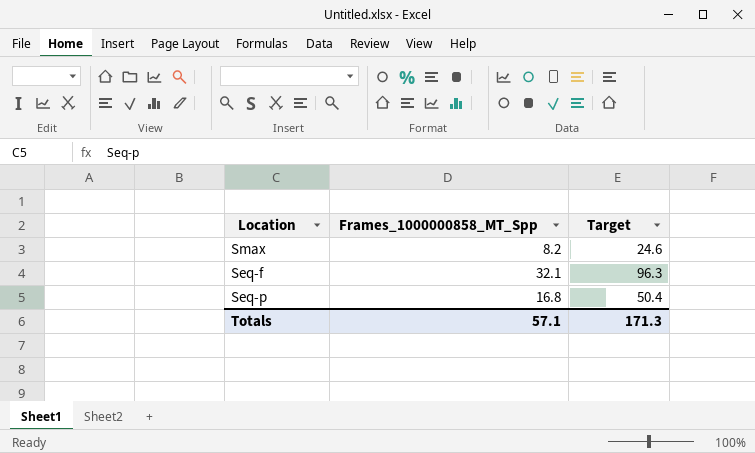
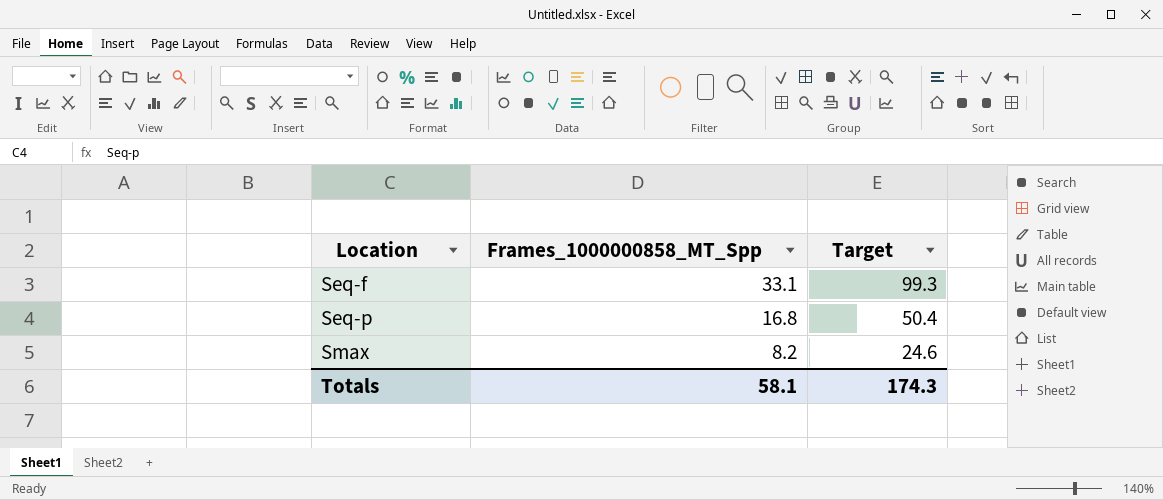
row order: none -> Location ascending
Seq-f | Frames_1000000858_MT_Spp: 32.1 -> 33.1
Seq-f | Target: 96.3 -> 99.3
Totals | Frames_1000000858_MT_Spp: 57.1 -> 58.1
Totals | Target: 171.3 -> 174.3

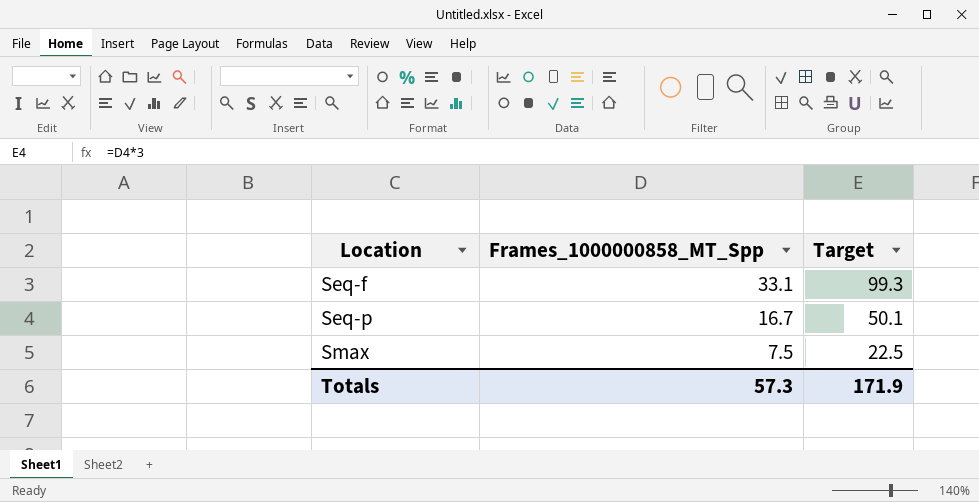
Seq-p | Frames_1000000858_MT_Spp: 16.8 -> 16.7
Seq-p | Target: 50.4 -> 50.1
Smax | Frames_1000000858_MT_Spp: 8.2 -> 7.5
Smax | Target: 24.6 -> 22.5
Totals | Frames_1000000858_MT_Spp: 58.1 -> 57.3
Totals | Target: 174.3 -> 171.9

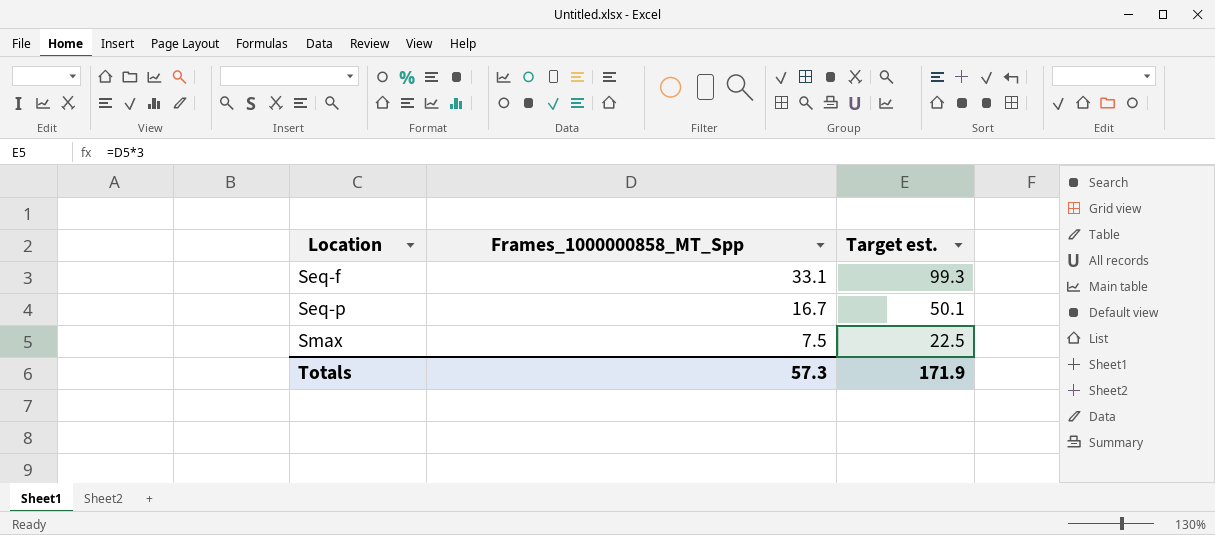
column name: Target -> Target est.

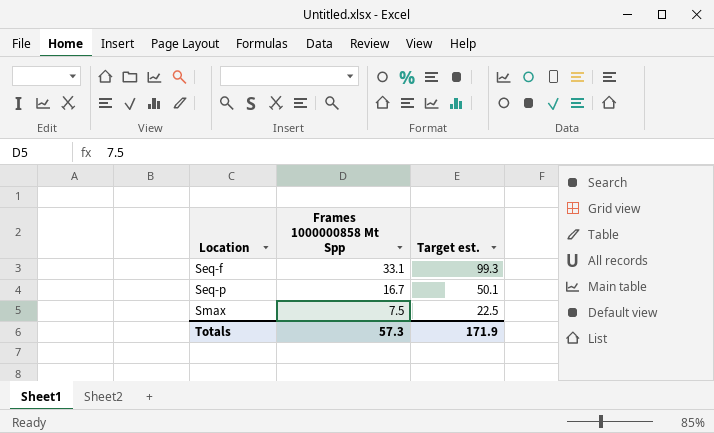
column name: Frames_1000000858_MT_Spp -> Frames 1000000858 Mt Spp

